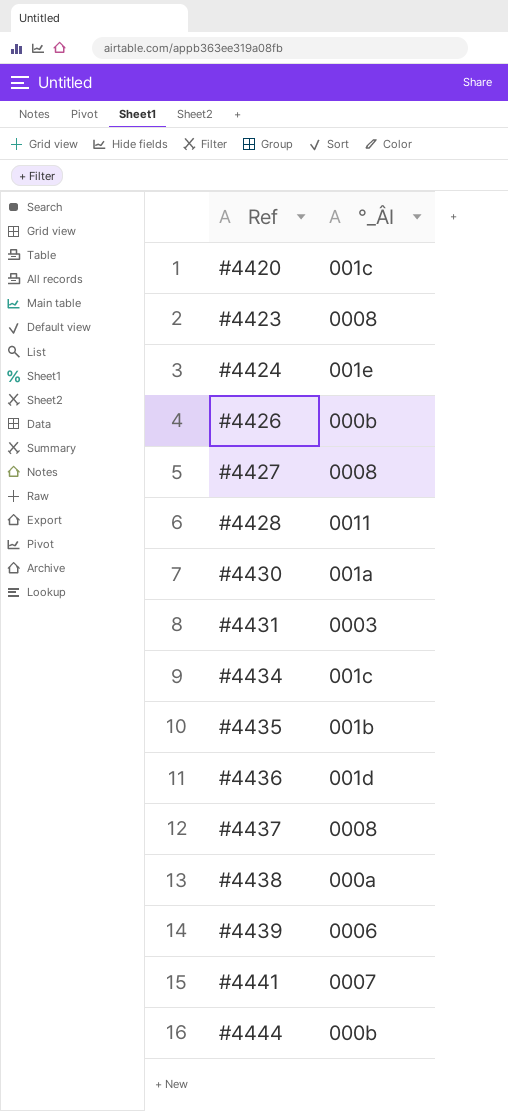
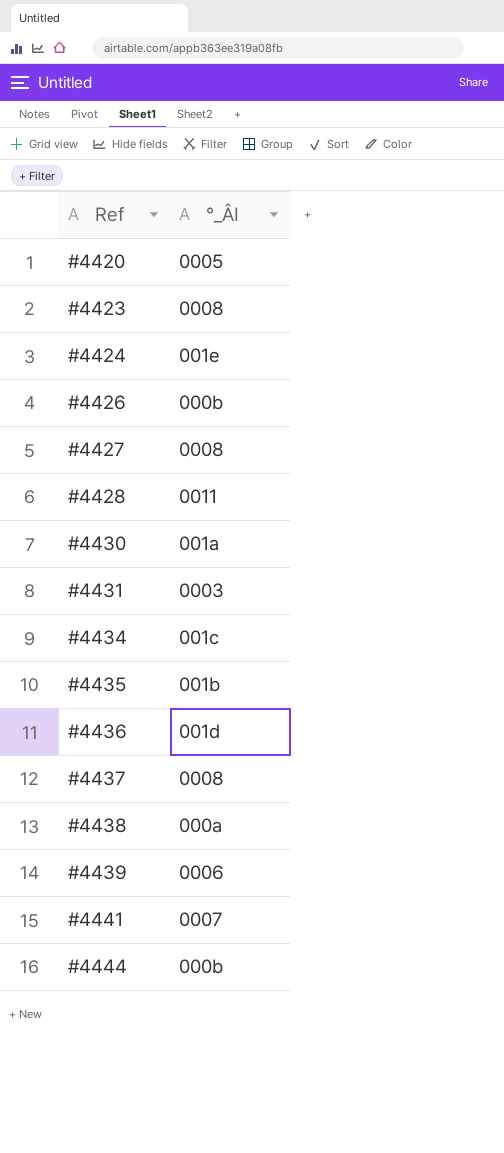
#4420 | °_ÂI: 001c -> 0005

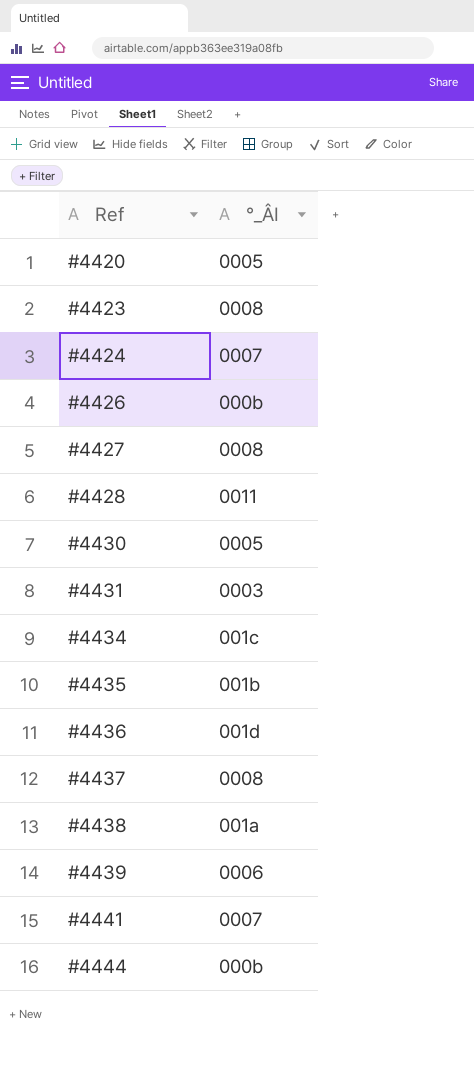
#4424 | °_ÂI: 001e -> 0007
#4430 | °_ÂI: 001a -> 0005
#4438 | °_ÂI: 000a -> 001a

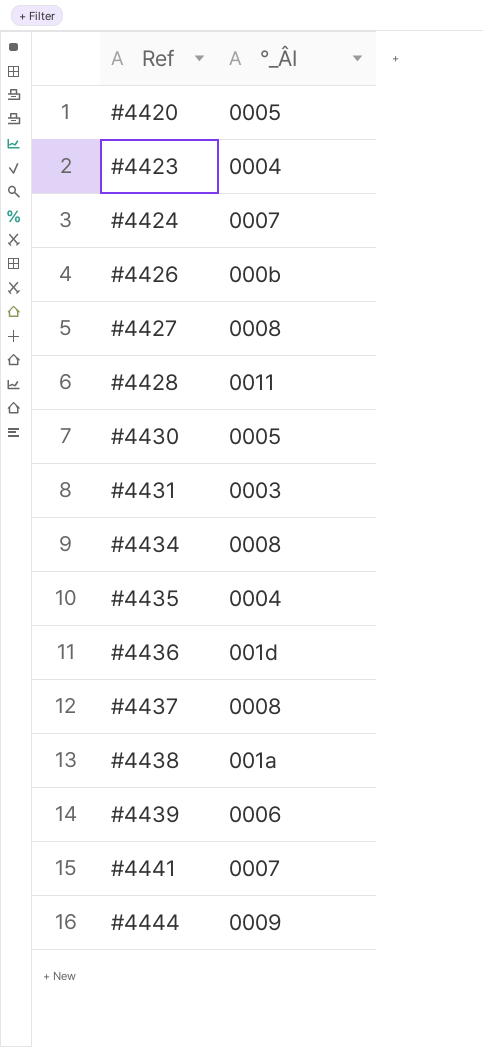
#4423 | °_ÂI: 0008 -> 0004
#4434 | °_ÂI: 001c -> 0008
#4435 | °_ÂI: 001b -> 0004
#4444 | °_ÂI: 000b -> 0009

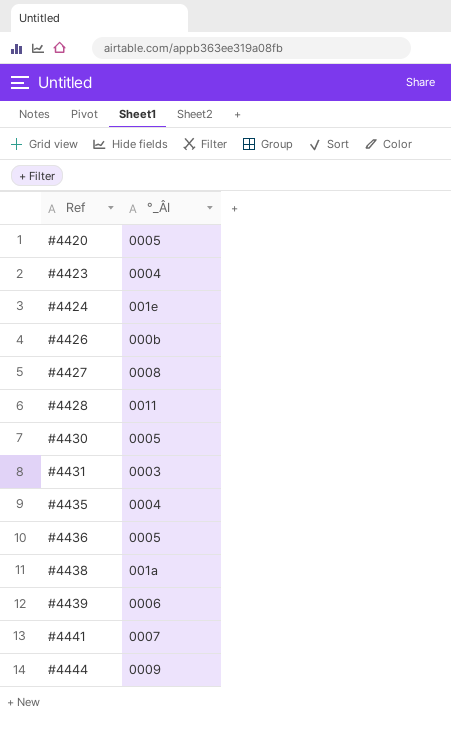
row #4434: 0008 -> none
row #4437: 0008 -> none
#4424 | °_ÂI: 0007 -> 001e
#4436 | °_ÂI: 001d -> 0005

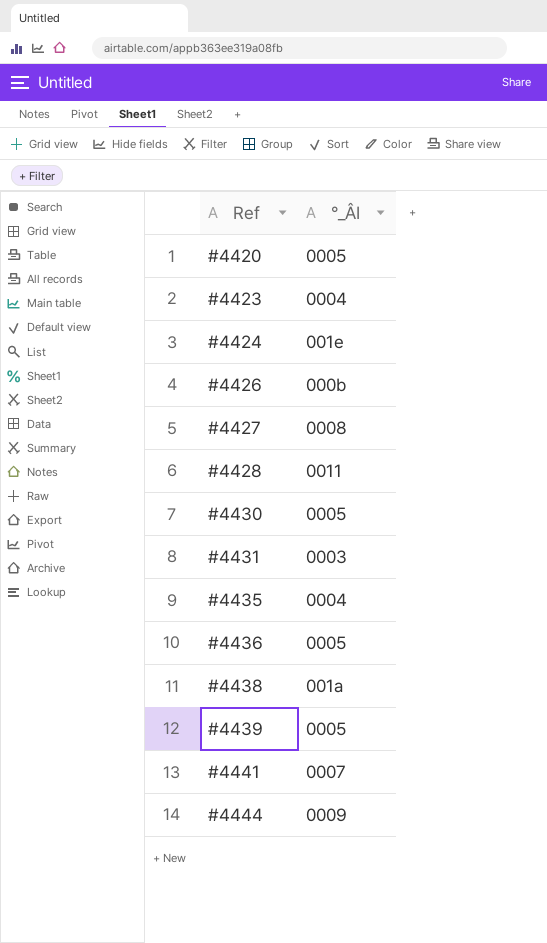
#4439 | °_ÂI: 0006 -> 0005

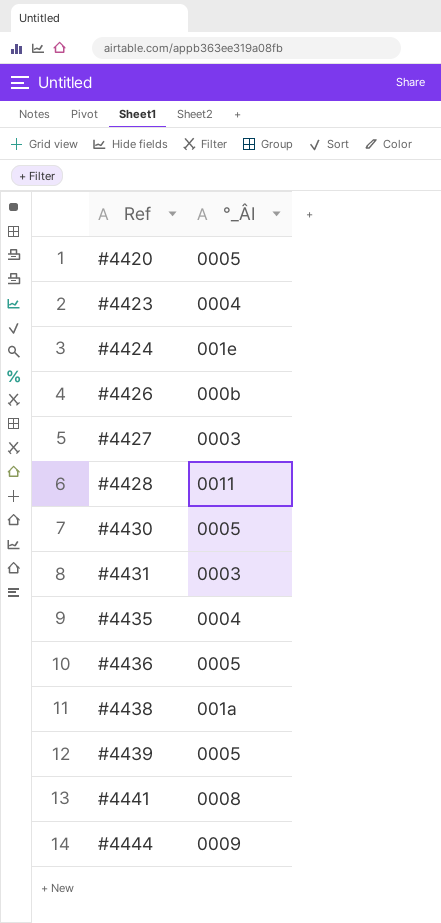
#4427 | °_ÂI: 0008 -> 0003
#4441 | °_ÂI: 0007 -> 0008

